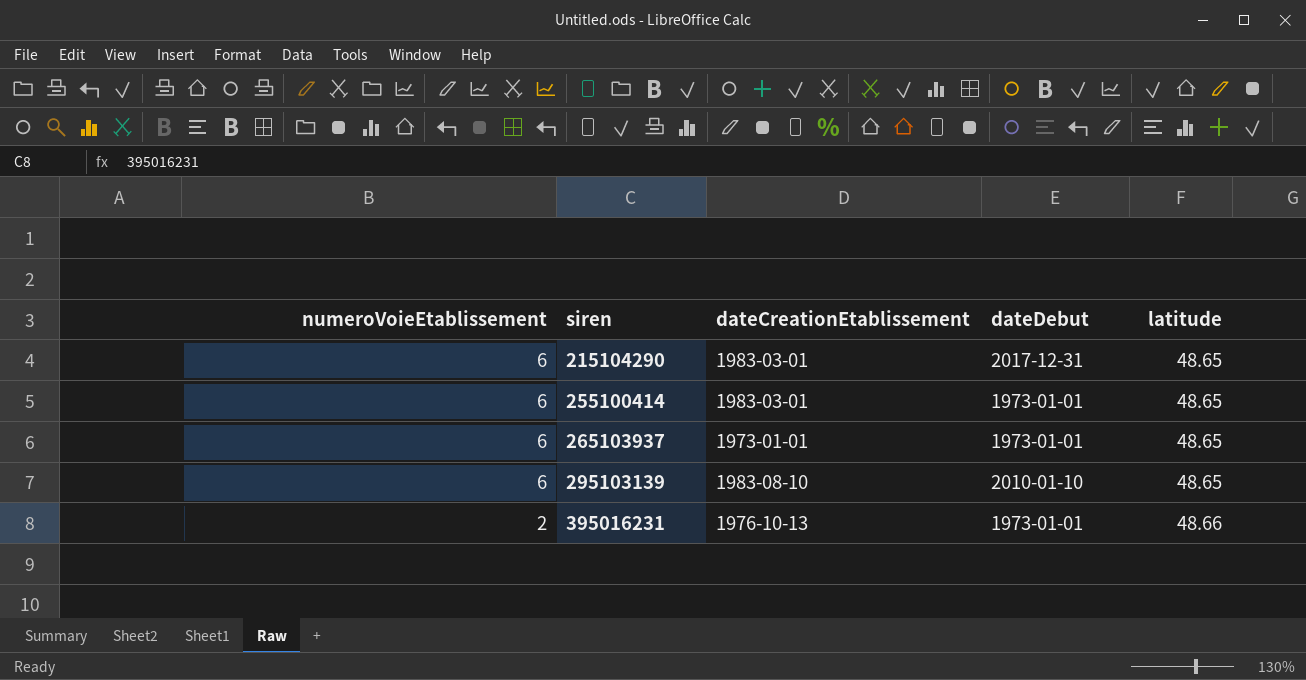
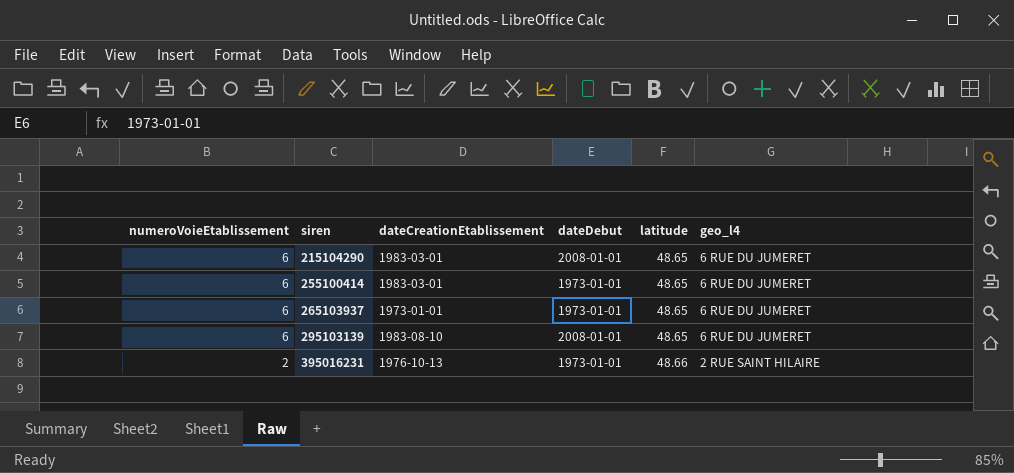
column geo_l4 | position: none -> 6
215104290 | dateDebut: 2017-12-31 -> 2008-01-01
295103139 | dateDebut: 2010-01-10 -> 2008-01-01

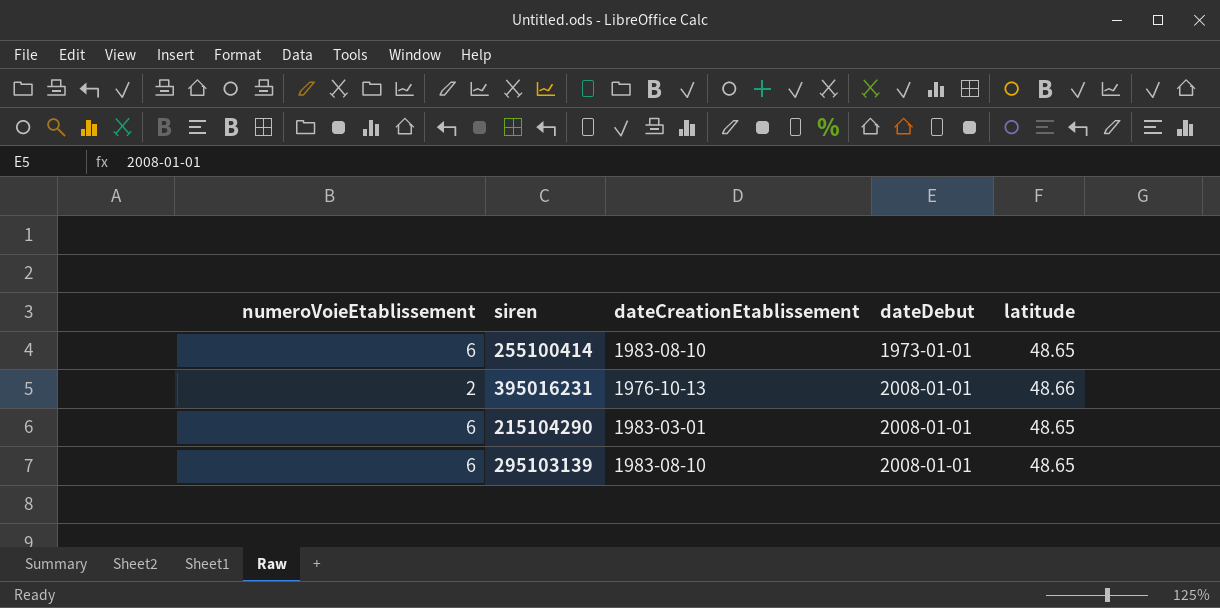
row order: numeroVoieEtablissement descending -> dateDebut ascending
column geo_l4 | position: 6 -> none
row 265103937: 6 | 1973-01-01 | 1973-01-01 | 48.65 | 6 RUE DU JUMERET -> none
255100414 | dateCreationEtablissement: 1983-03-01 -> 1983-08-10
395016231 | dateDebut: 1973-01-01 -> 2008-01-01

